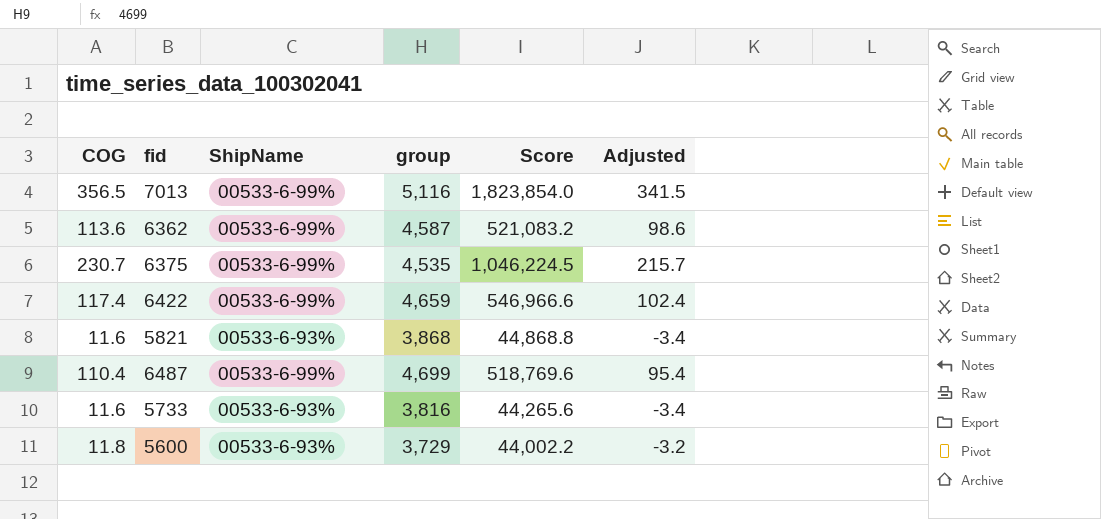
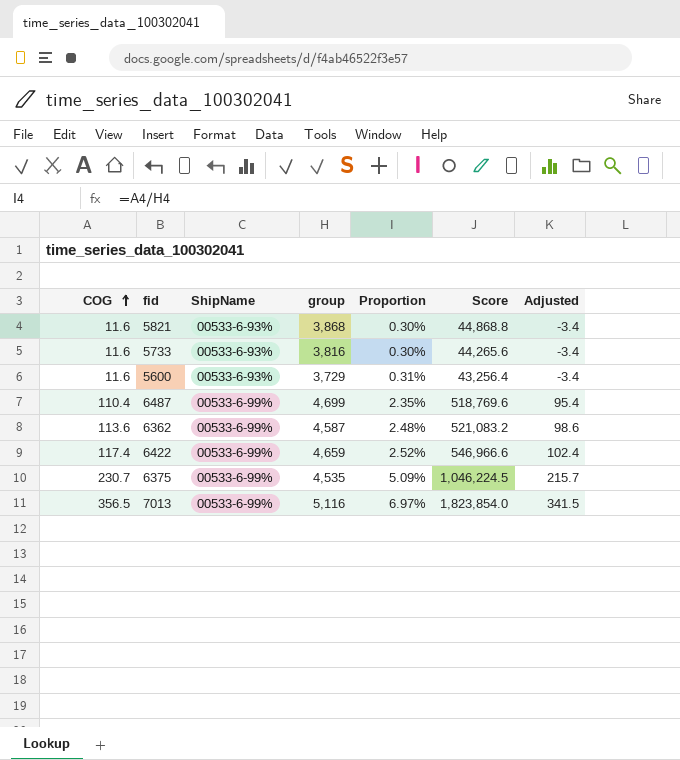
row order: none -> COG ascending
column Proportion | formula: none -> [COG] / [group]
5600 | COG: 11.8 -> 11.6
5600 | Score: 44,002.2 -> 43,256.4
5600 | Adjusted: -3.2 -> -3.4

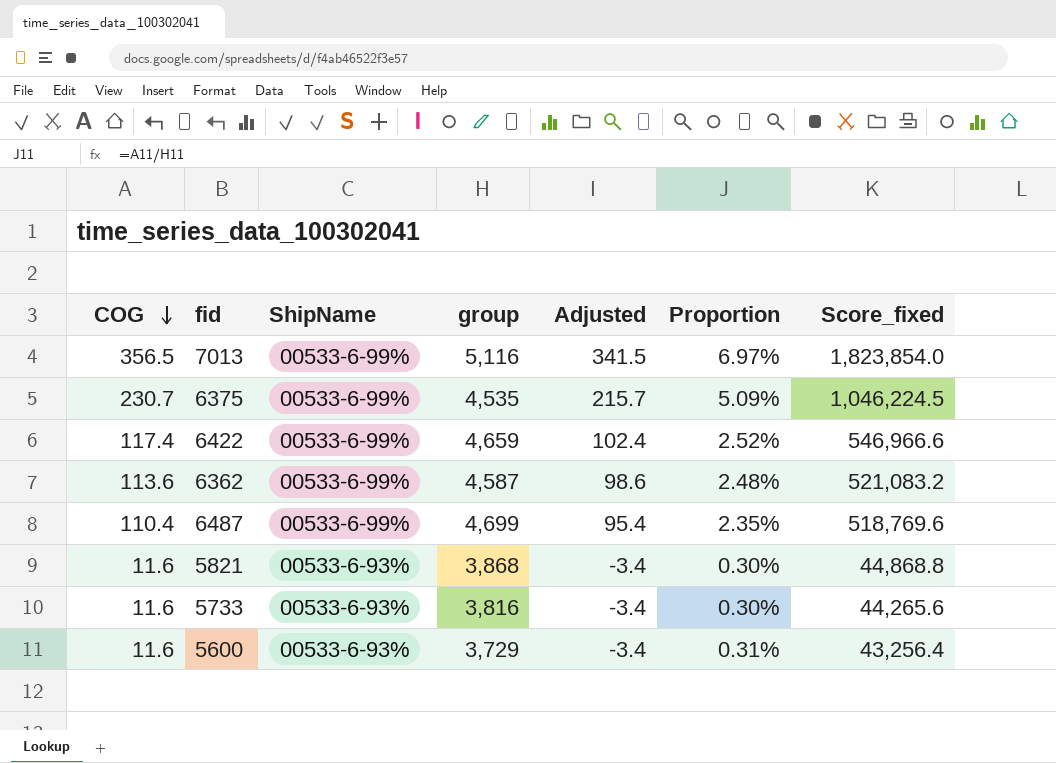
row order: COG ascending -> COG descending
column Adjusted | position: 7 -> 5
column name: Score -> Score_fixed

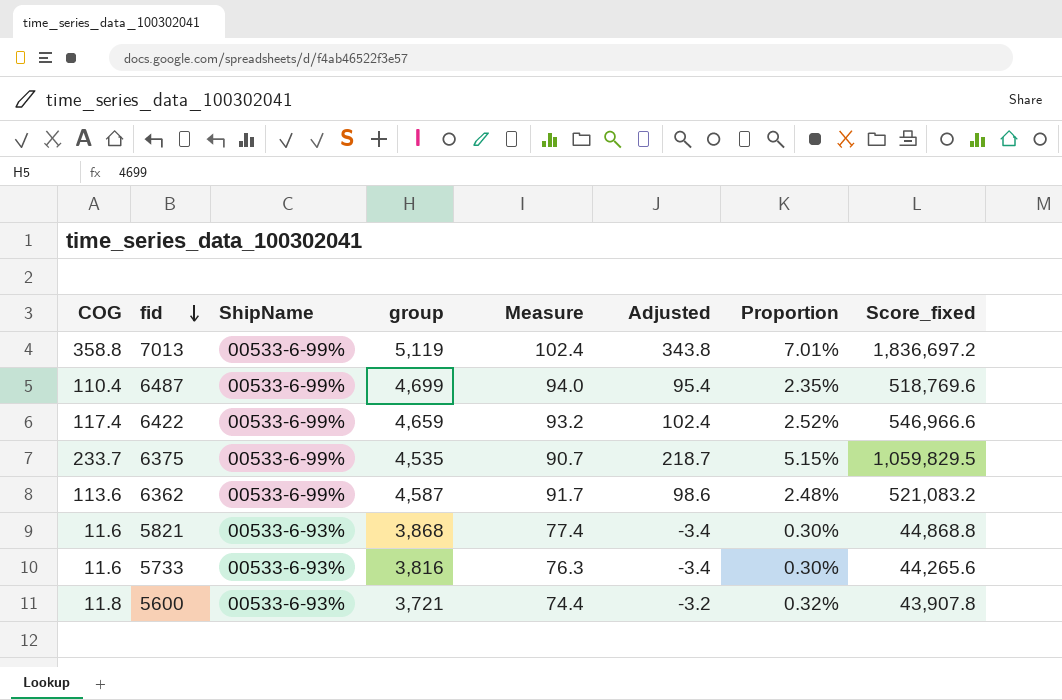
row order: COG descending -> fid descending
column Measure | formula: none -> [group] * 0.02
7013 | COG: 356.5 -> 358.8
7013 | group: 5,116 -> 5,119
7013 | Adjusted: 341.5 -> 343.8
7013 | Proportion: 6.97% -> 7.01%
7013 | Score_fixed: 1,823,854.0 -> 1,836,697.2
6375 | COG: 230.7 -> 233.7
6375 | Adjusted: 215.7 -> 218.7
6375 | Proportion: 5.09% -> 5.15%
6375 | Score_fixed: 1,046,224.5 -> 1,059,829.5
5600 | COG: 11.6 -> 11.8
5600 | group: 3,729 -> 3,721
5600 | Adjusted: -3.4 -> -3.2
5600 | Proportion: 0.31% -> 0.32%
5600 | Score_fixed: 43,256.4 -> 43,907.8

